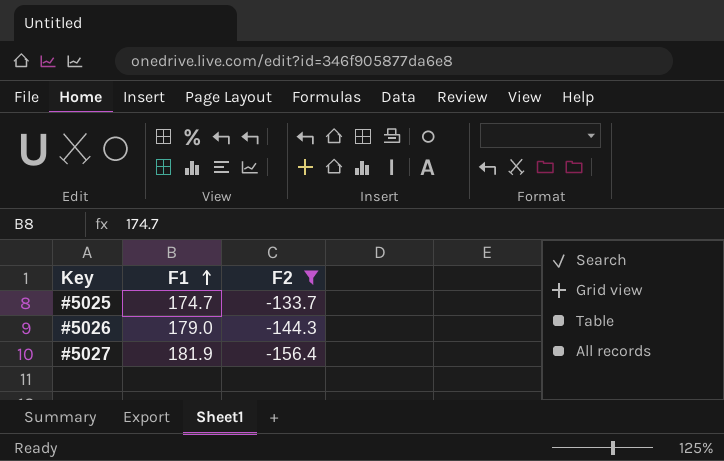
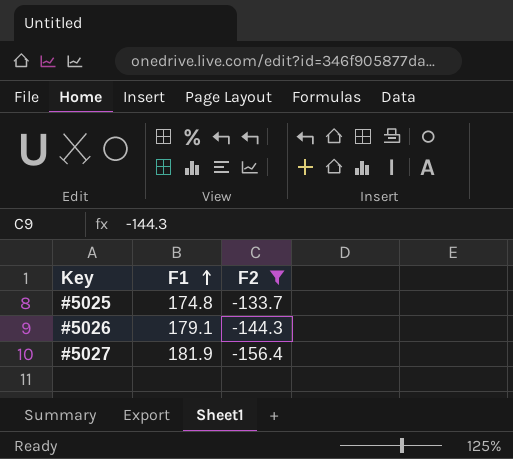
#5025 | F1: 174.7 -> 174.8
#5026 | F1: 179.0 -> 179.1

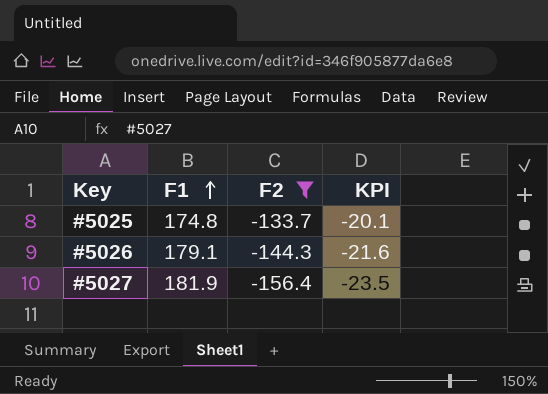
column KPI | formula: none -> [F2] * 0.15

